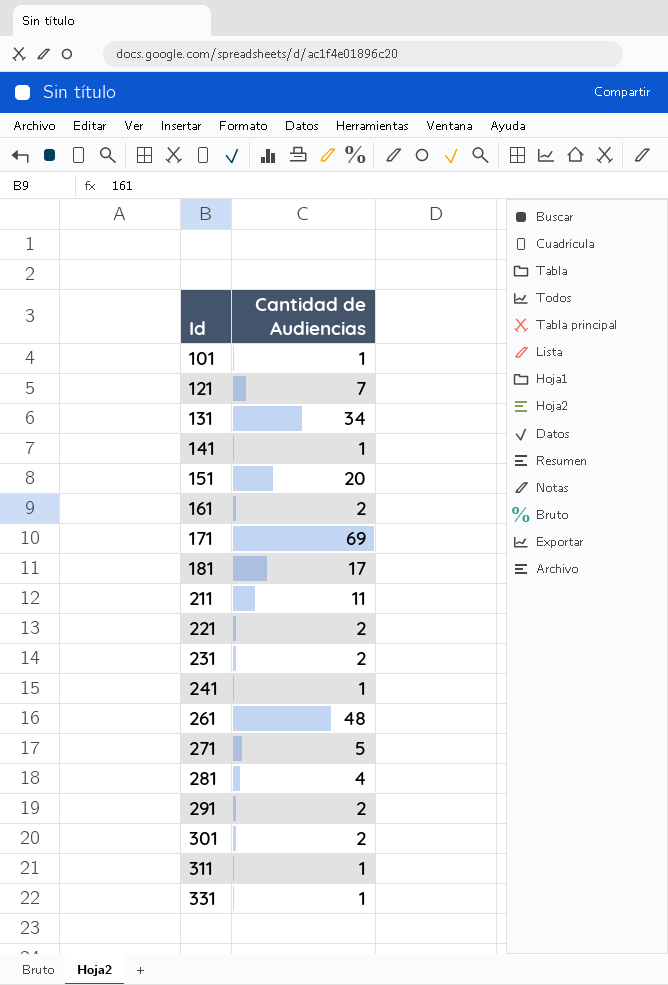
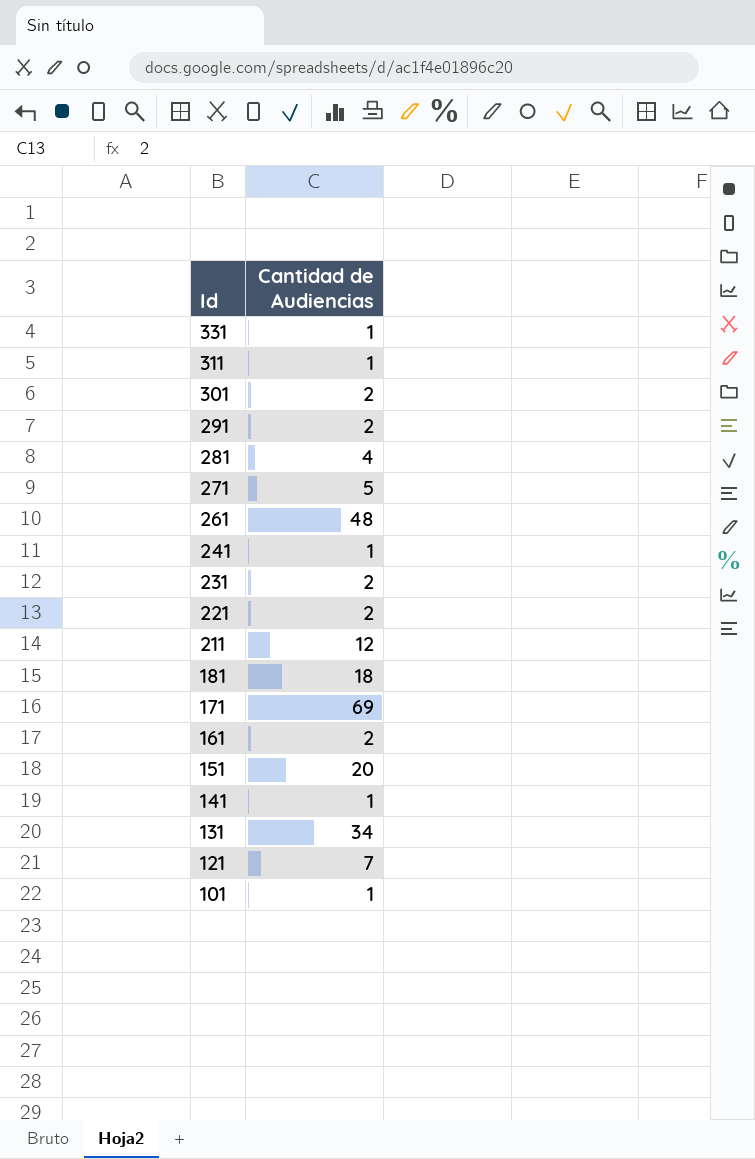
row order: Id ascending -> Id descending
211 | Cantidad de Audiencias: 11 -> 12
181 | Cantidad de Audiencias: 17 -> 18

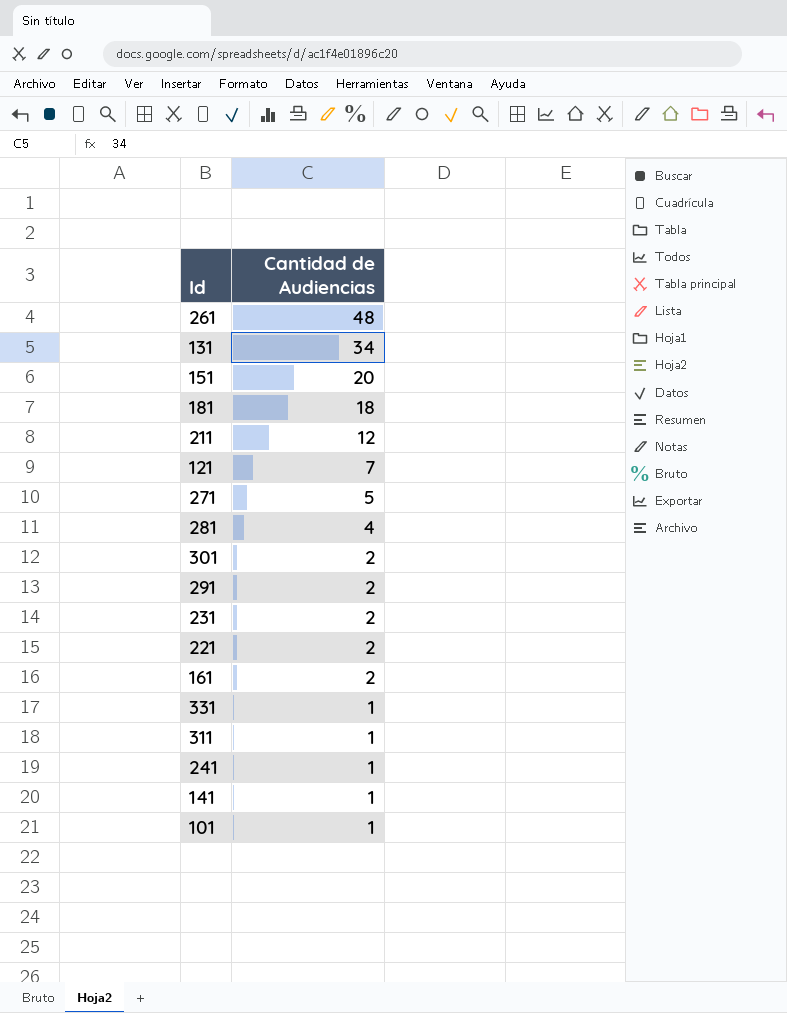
row order: Id descending -> Cantidad de Audiencias descending
row 171: 69 -> none

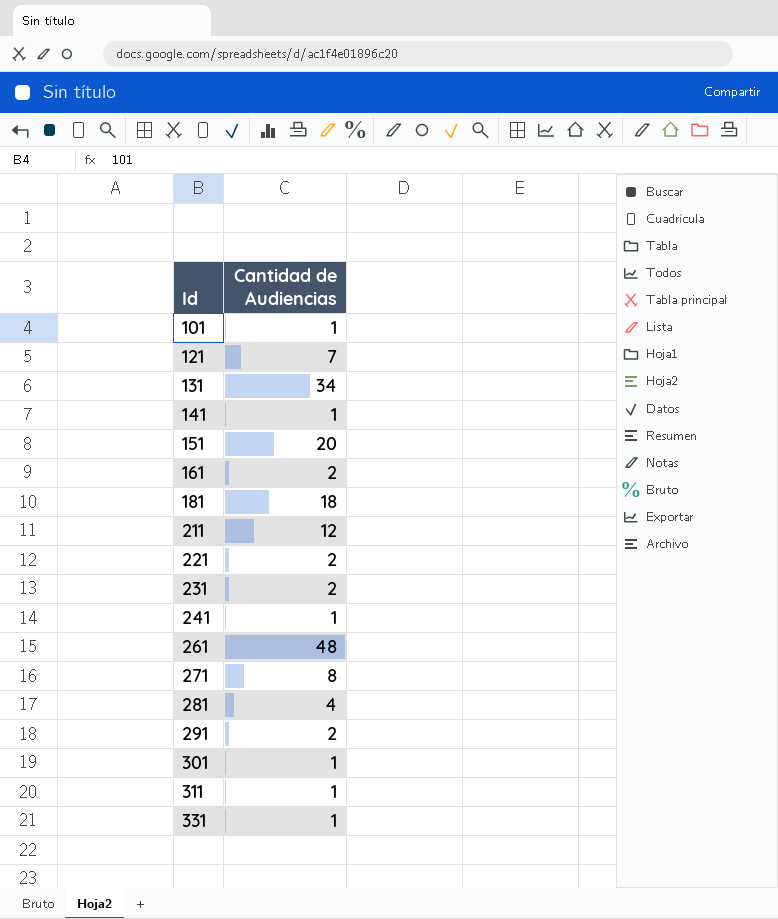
row order: Cantidad de Audiencias descending -> Id ascending
271 | Cantidad de Audiencias: 5 -> 8
301 | Cantidad de Audiencias: 2 -> 1

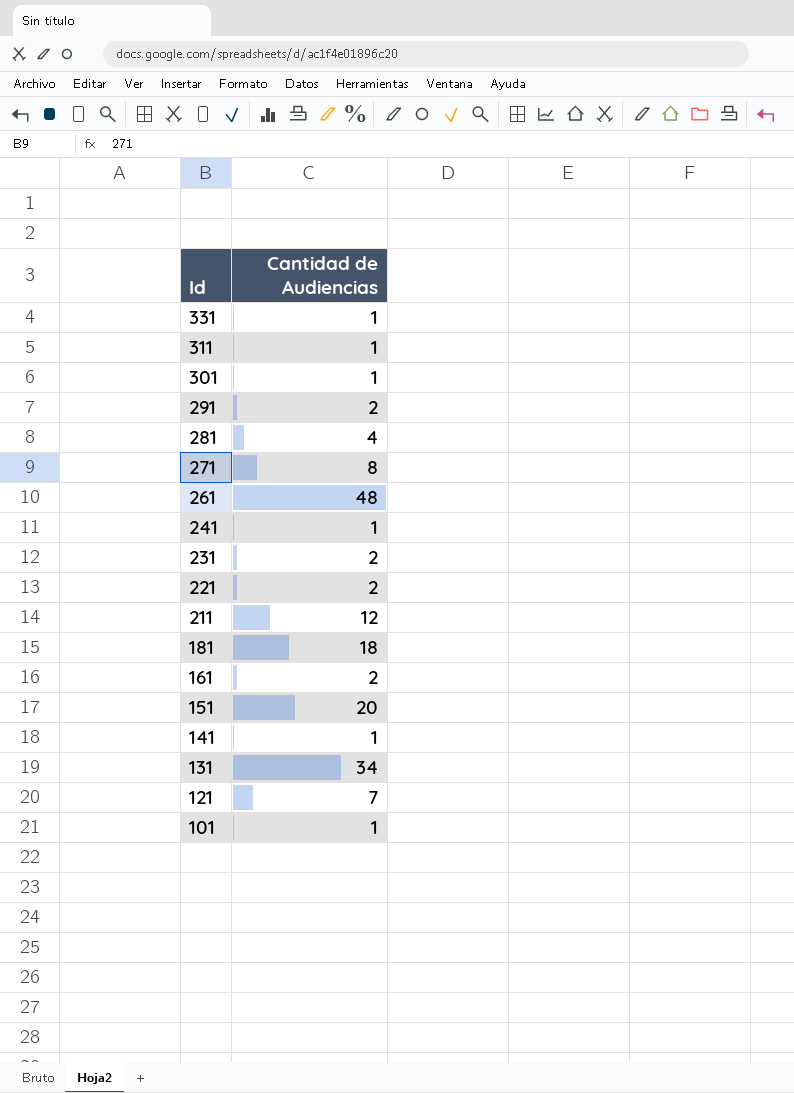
row order: Id ascending -> Id descending

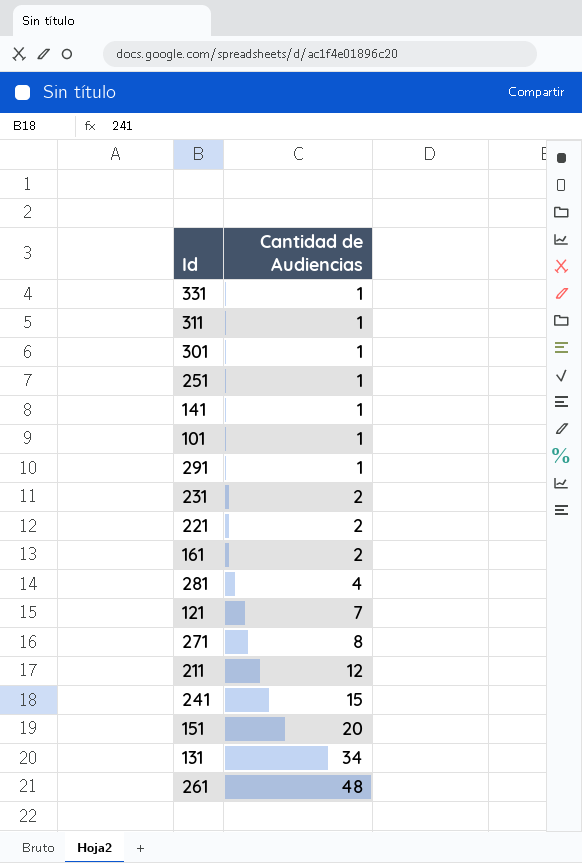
row order: Id descending -> Cantidad de Audiencias ascending
row 181: 18 -> none
row 251: none -> 1
291 | Cantidad de Audiencias: 2 -> 1
241 | Cantidad de Audiencias: 1 -> 15

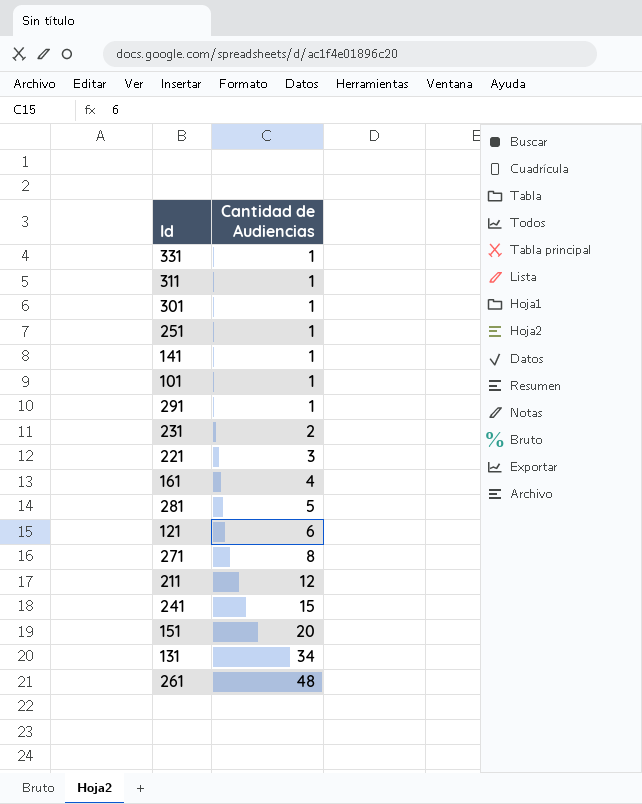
221 | Cantidad de Audiencias: 2 -> 3
161 | Cantidad de Audiencias: 2 -> 4
281 | Cantidad de Audiencias: 4 -> 5
121 | Cantidad de Audiencias: 7 -> 6

